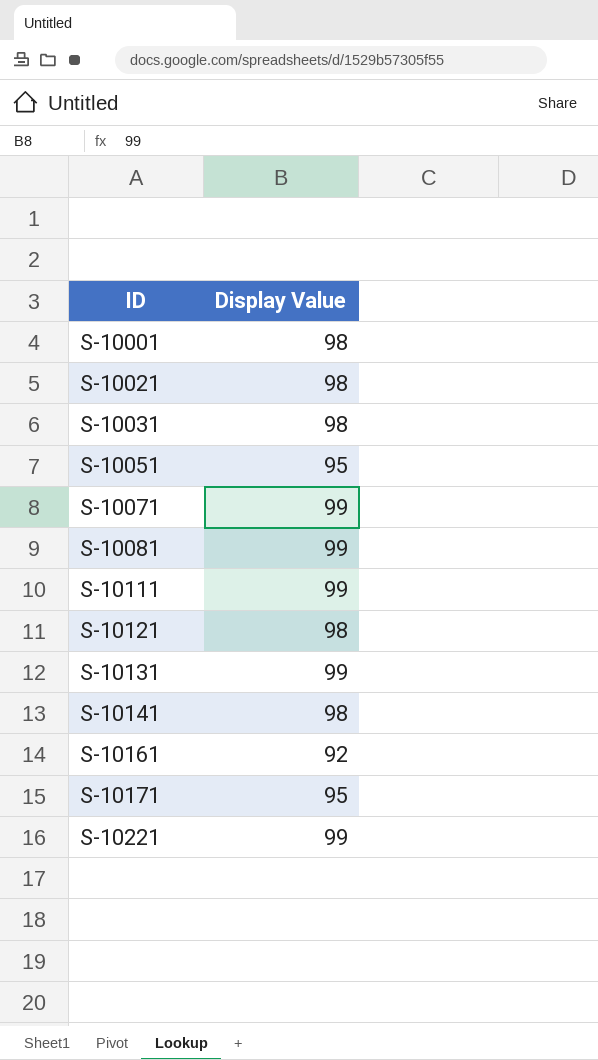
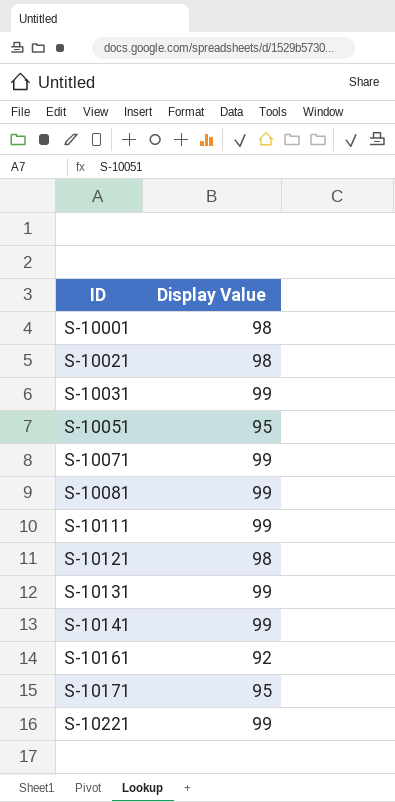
S-10031 | Display Value: 98 -> 99
S-10141 | Display Value: 98 -> 99

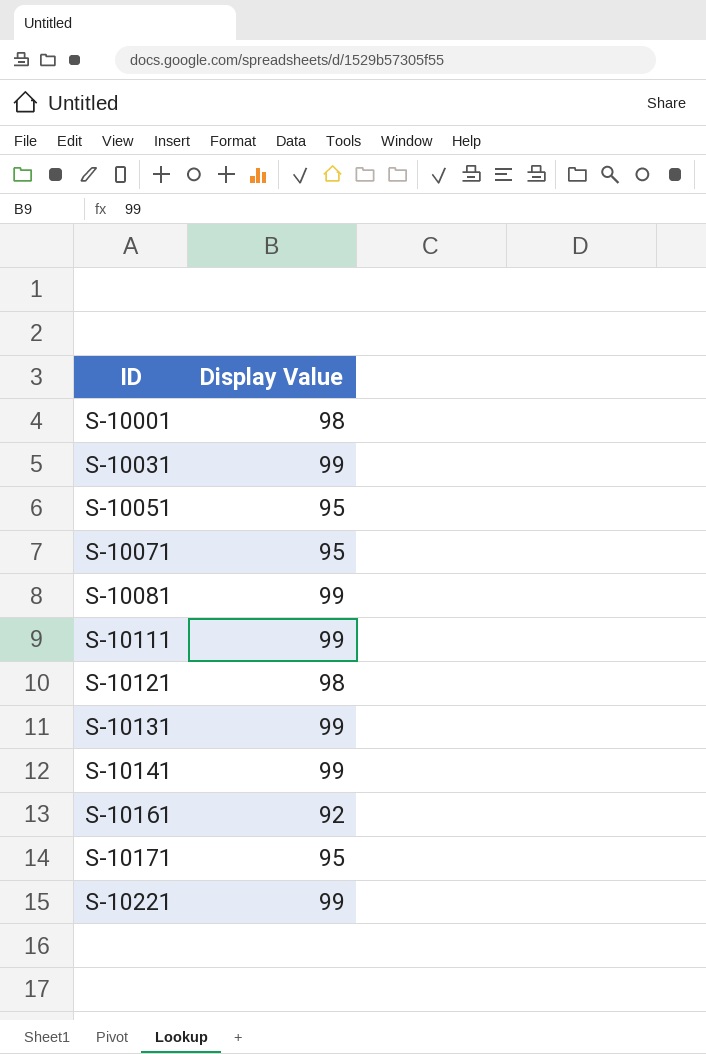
row S-10021: 98 -> none
S-10071 | Display Value: 99 -> 95

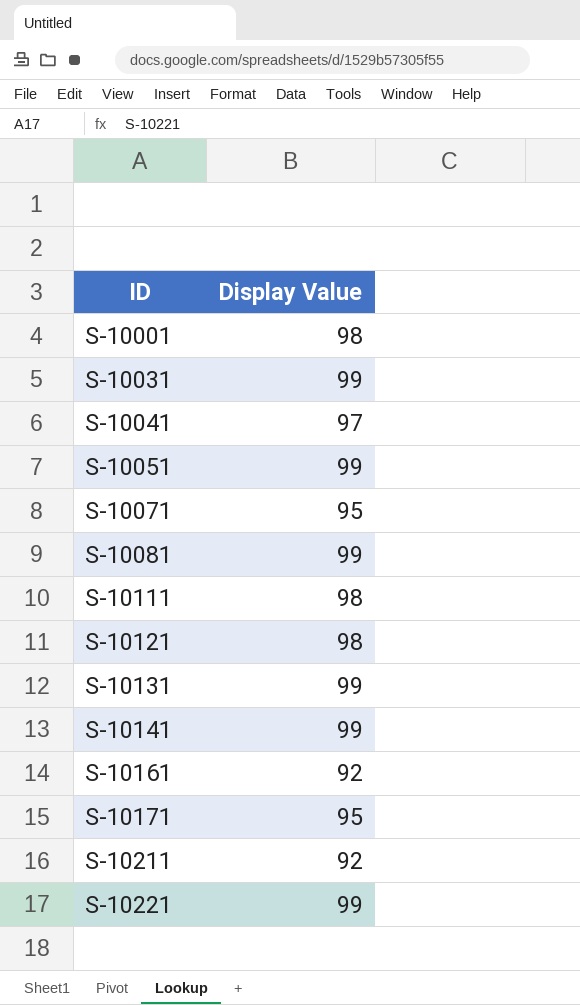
row S-10041: none -> 97
S-10051 | Display Value: 95 -> 99
S-10111 | Display Value: 99 -> 98
row S-10211: none -> 92

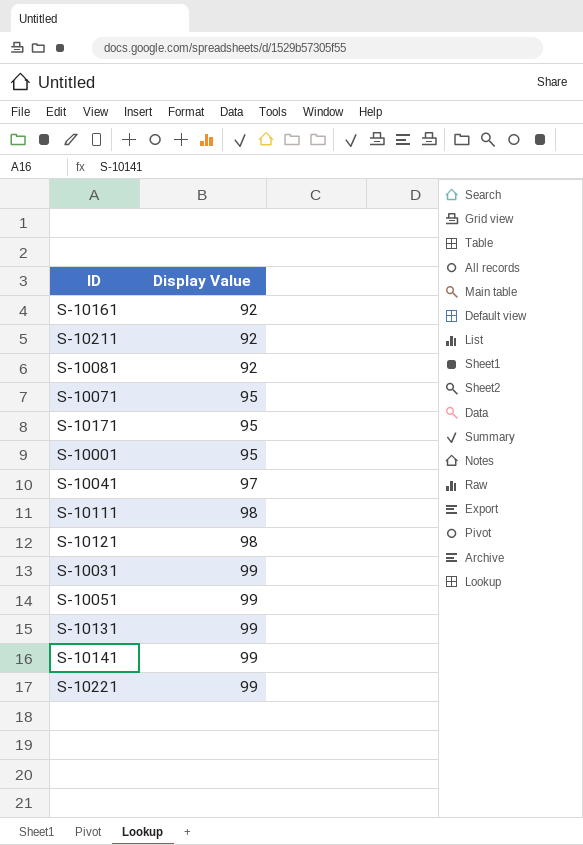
row order: ID ascending -> Display Value ascending
S-10081 | Display Value: 99 -> 92
S-10001 | Display Value: 98 -> 95

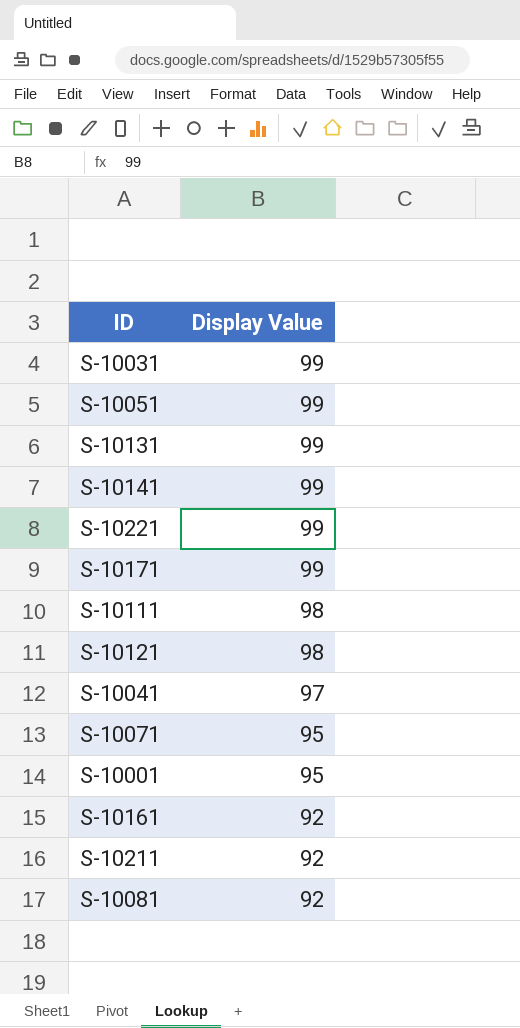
row order: Display Value ascending -> Display Value descending
S-10171 | Display Value: 95 -> 99

